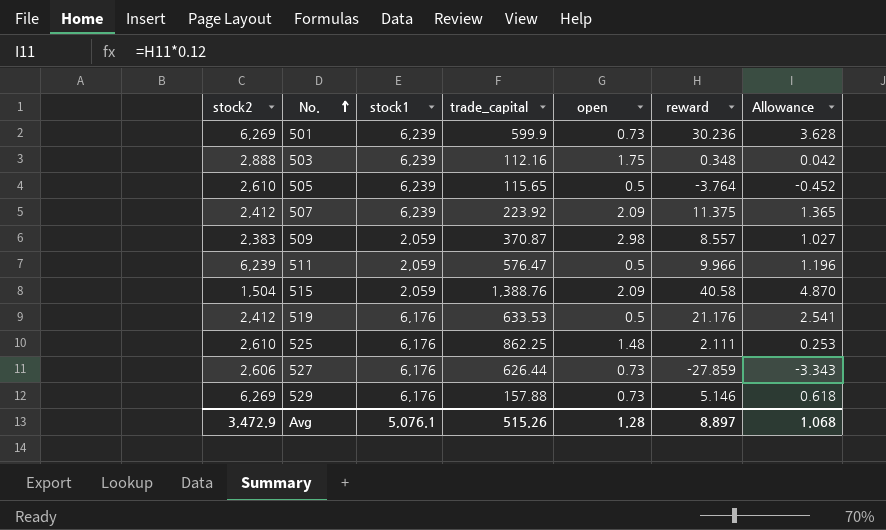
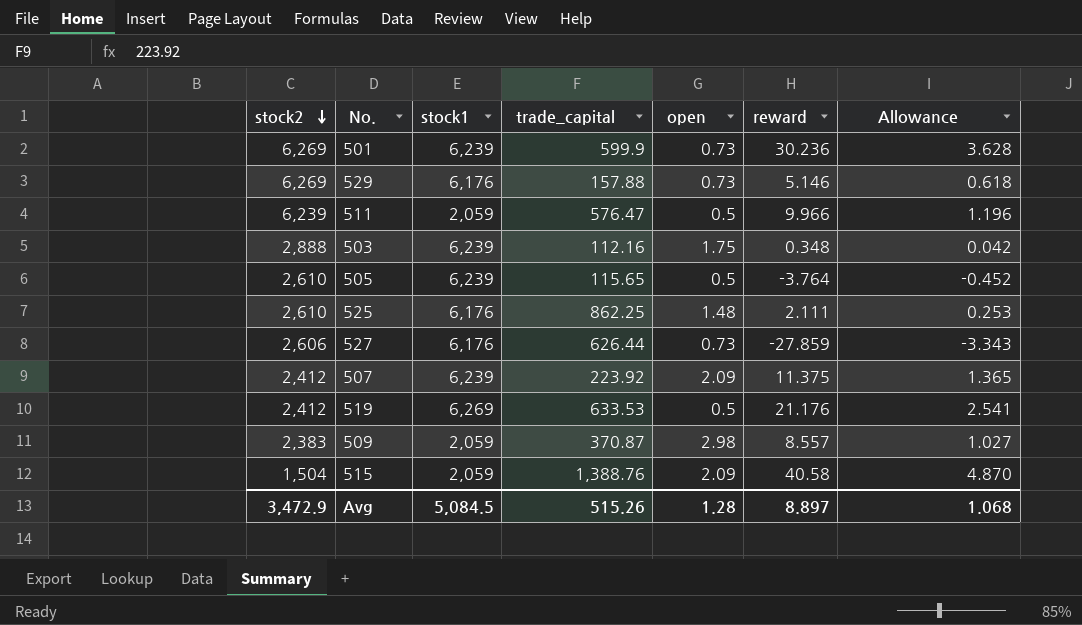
row order: No. ascending -> stock2 descending
519 | stock1: 6,176 -> 6,269
Avg | stock1: 5,076.1 -> 5,084.5

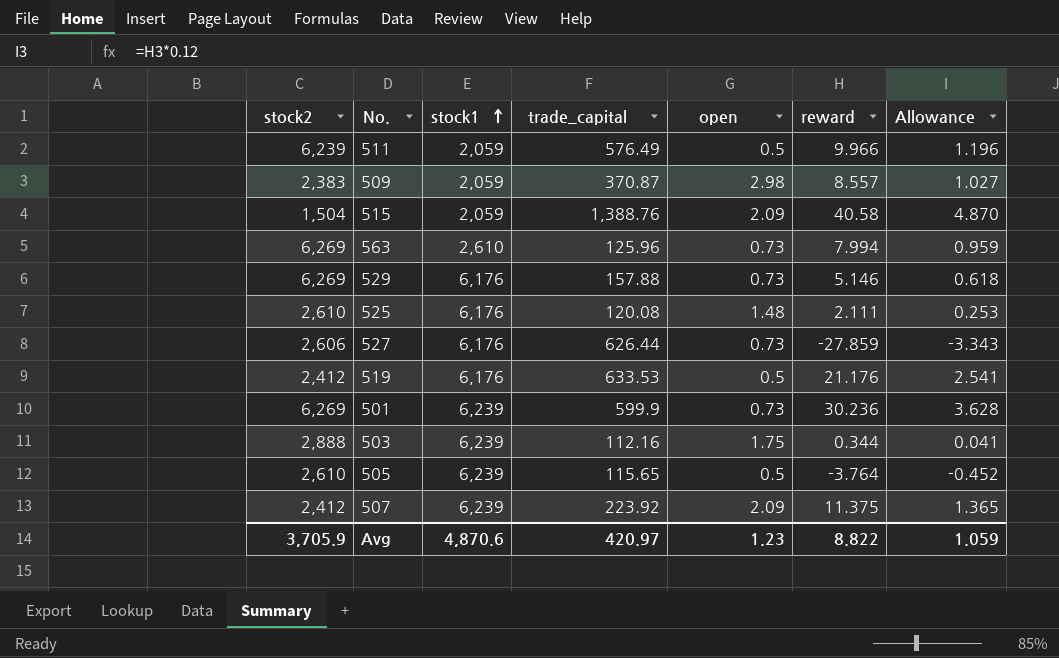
row order: stock2 descending -> stock1 ascending
511 | trade_capital: 576.47 -> 576.49
row 563: none -> 6,269 | 2,610 | 125.96 | 0.73 | 7.994 | 0.959
525 | trade_capital: 862.25 -> 120.08
519 | stock1: 6,269 -> 6,176
503 | reward: 0.348 -> 0.344
503 | Allowance: 0.042 -> 0.041
Avg | stock2: 3,472.9 -> 3,705.9
Avg | stock1: 5,084.5 -> 4,870.6
Avg | trade_capital: 515.26 -> 420.97
Avg | open: 1.28 -> 1.23
Avg | reward: 8.897 -> 8.822
Avg | Allowance: 1.068 -> 1.059

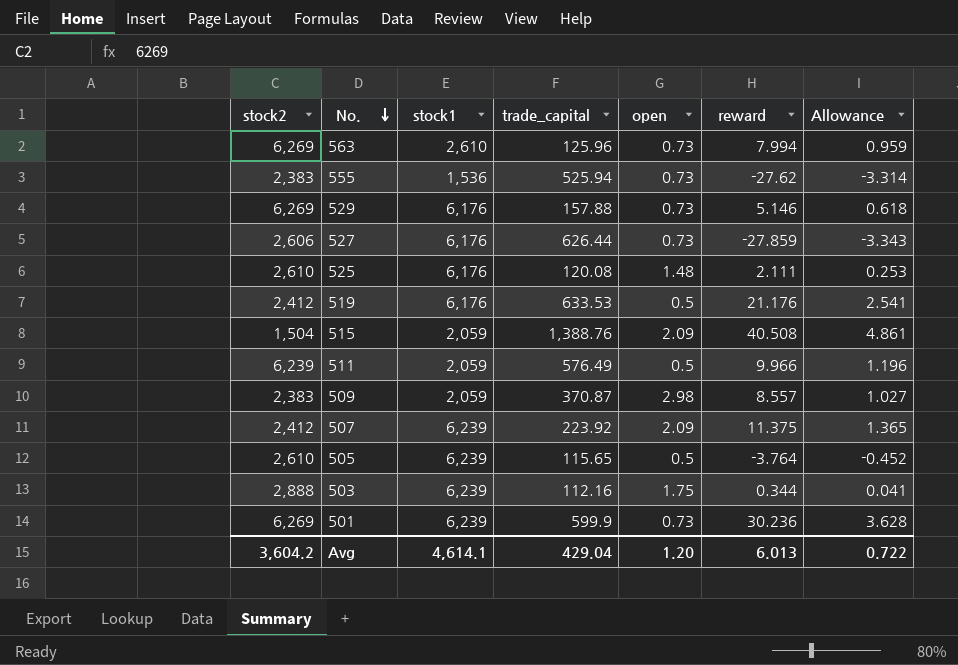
row order: stock1 ascending -> No. descending
row 555: none -> 2,383 | 1,536 | 525.94 | 0.73 | -27.62 | -3.314
515 | reward: 40.58 -> 40.508
515 | Allowance: 4.870 -> 4.861
Avg | stock2: 3,705.9 -> 3,604.2
Avg | stock1: 4,870.6 -> 4,614.1
Avg | trade_capital: 420.97 -> 429.04
Avg | open: 1.23 -> 1.20
Avg | reward: 8.822 -> 6.013
Avg | Allowance: 1.059 -> 0.722

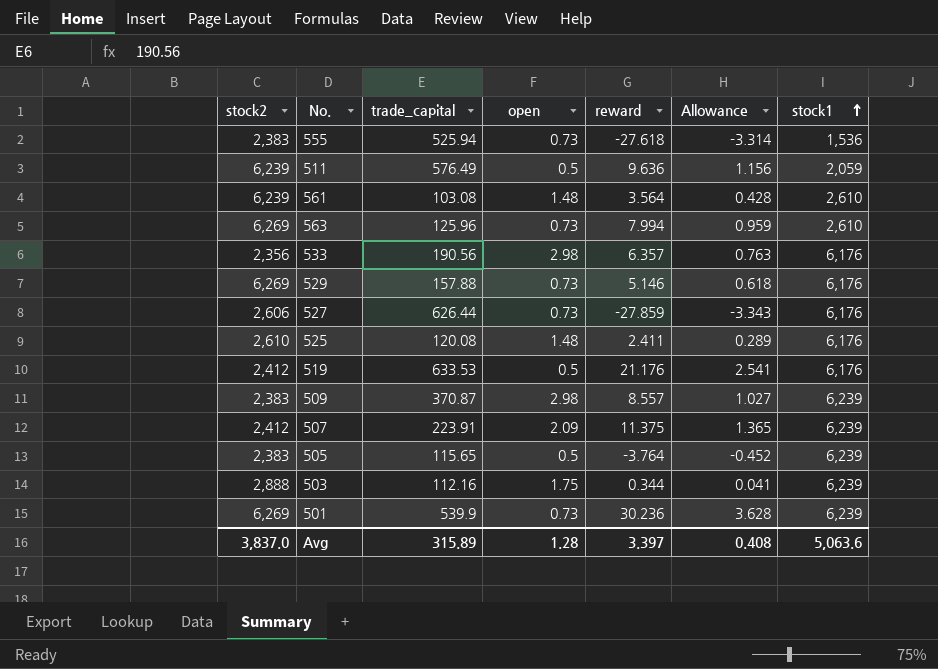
row order: No. descending -> stock1 ascending
column stock1 | position: 3 -> 7
row 515: 1,504 | 2,059 | 1,388.76 | 2.09 | 40.508 | 4.861 -> none
555 | reward: -27.62 -> -27.618
511 | reward: 9.966 -> 9.636
511 | Allowance: 1.196 -> 1.156
row 561: none -> 6,239 | 103.08 | 1.48 | 3.564 | 0.428 | 2,610
row 533: none -> 2,356 | 190.56 | 2.98 | 6.357 | 0.763 | 6,176
525 | reward: 2.111 -> 2.411
525 | Allowance: 0.253 -> 0.289
509 | stock1: 2,059 -> 6,239
507 | trade_capital: 223.92 -> 223.91
505 | stock2: 2,610 -> 2,383
501 | trade_capital: 599.9 -> 539.9
Avg | stock2: 3,604.2 -> 3,837.0
Avg | trade_capital: 429.04 -> 315.89
Avg | open: 1.20 -> 1.28
Avg | reward: 6.013 -> 3.397
Avg | Allowance: 0.722 -> 0.408
Avg | stock1: 4,614.1 -> 5,063.6

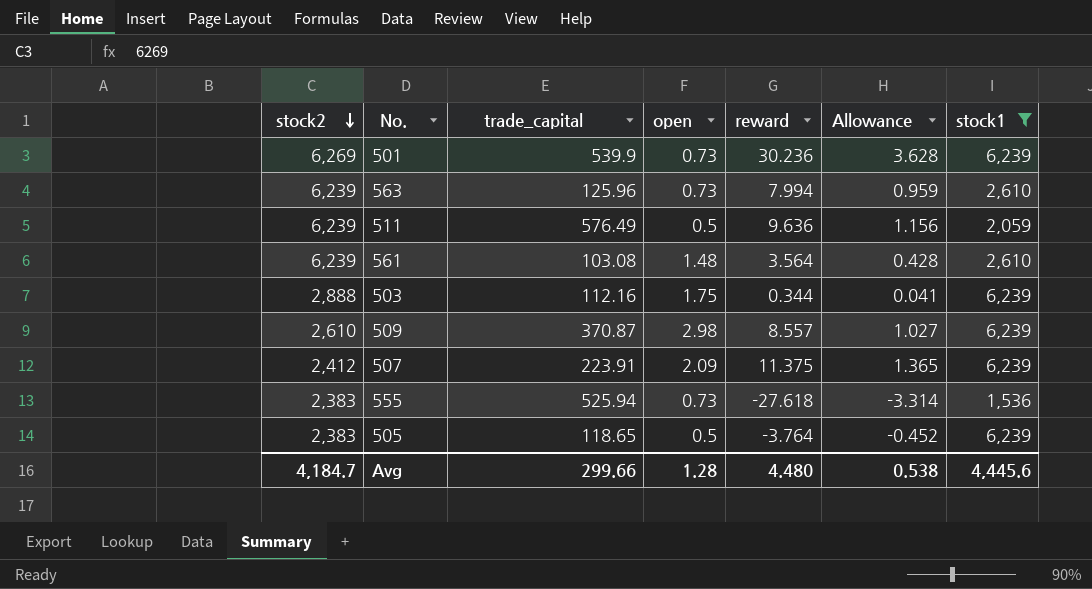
filter: none -> stock1 != 6,176
row order: stock1 ascending -> stock2 descending
563 | stock2: 6,269 -> 6,239
509 | stock2: 2,383 -> 2,610
505 | trade_capital: 115.65 -> 118.65
Avg | stock2: 3,837.0 -> 4,184.7
Avg | trade_capital: 315.89 -> 299.66
Avg | reward: 3.397 -> 4.480
Avg | Allowance: 0.408 -> 0.538
Avg | stock1: 5,063.6 -> 4,445.6

